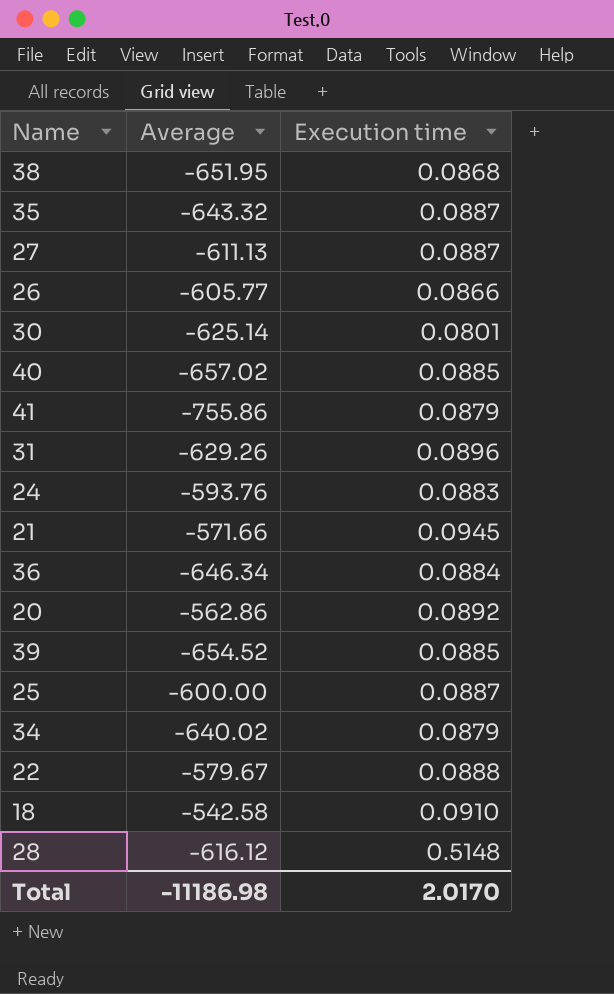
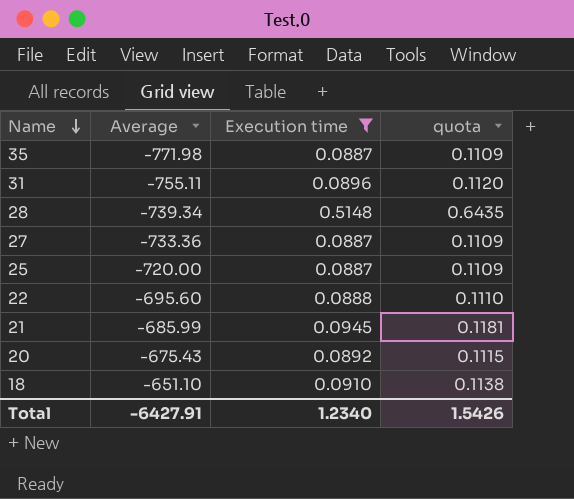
filter: none -> Execution time >= 0.0887
row order: none -> Name descending
column quota | formula: none -> [Execution time] * 1.25
35 | Average: -643.32 -> -771.98
31 | Average: -629.26 -> -755.11
28 | Average: -616.12 -> -739.34
27 | Average: -611.13 -> -733.36
25 | Average: -600.00 -> -720.00
22 | Average: -579.67 -> -695.60
21 | Average: -571.66 -> -685.99
20 | Average: -562.86 -> -675.43
18 | Average: -542.58 -> -651.10
Total | Average: -11186.98 -> -6427.91
Total | Execution time: 2.0170 -> 1.2340

